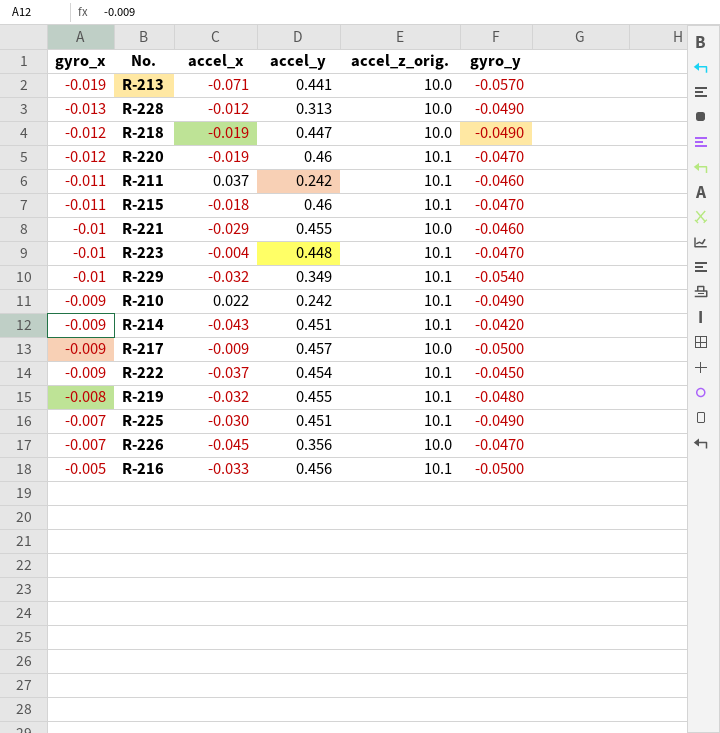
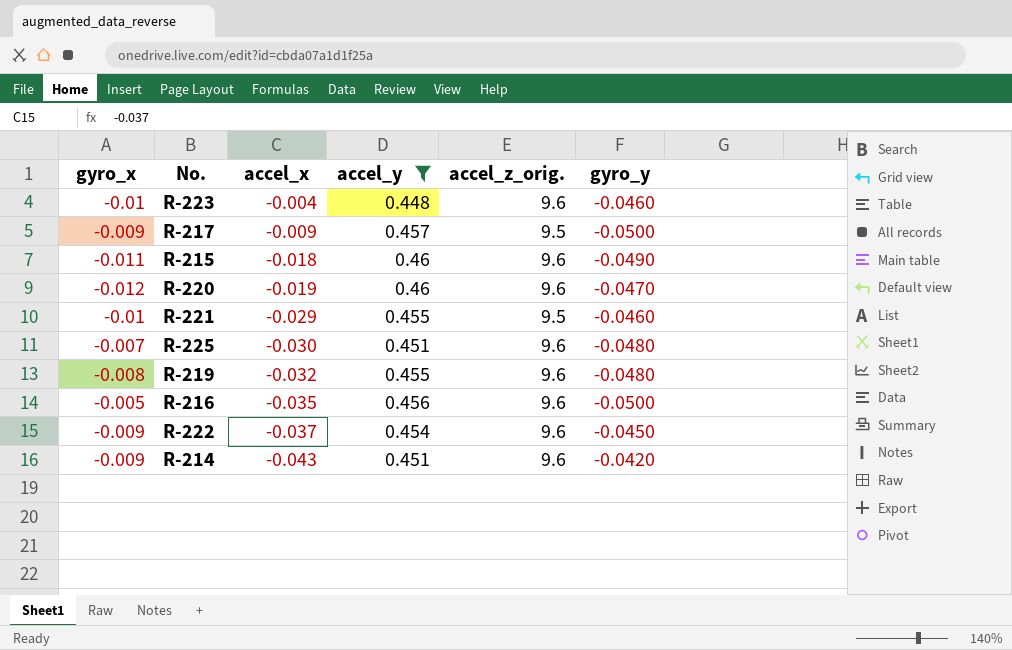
filter: none -> accel_y >= 0.448
row order: gyro_x ascending -> accel_x descending
R-223 | accel_z_orig.: 10.1 -> 9.6
R-223 | gyro_y: -0.0470 -> -0.0460
R-217 | accel_z_orig.: 10.0 -> 9.5
R-215 | accel_z_orig.: 10.1 -> 9.6
R-215 | gyro_y: -0.0470 -> -0.0490
R-220 | accel_z_orig.: 10.1 -> 9.6
R-221 | accel_z_orig.: 10.0 -> 9.5
R-225 | accel_z_orig.: 10.1 -> 9.6
R-225 | gyro_y: -0.0490 -> -0.0480
R-219 | accel_z_orig.: 10.1 -> 9.6
R-216 | accel_x: -0.033 -> -0.035
R-216 | accel_z_orig.: 10.1 -> 9.6
R-222 | accel_z_orig.: 10.1 -> 9.6
R-214 | accel_z_orig.: 10.1 -> 9.6

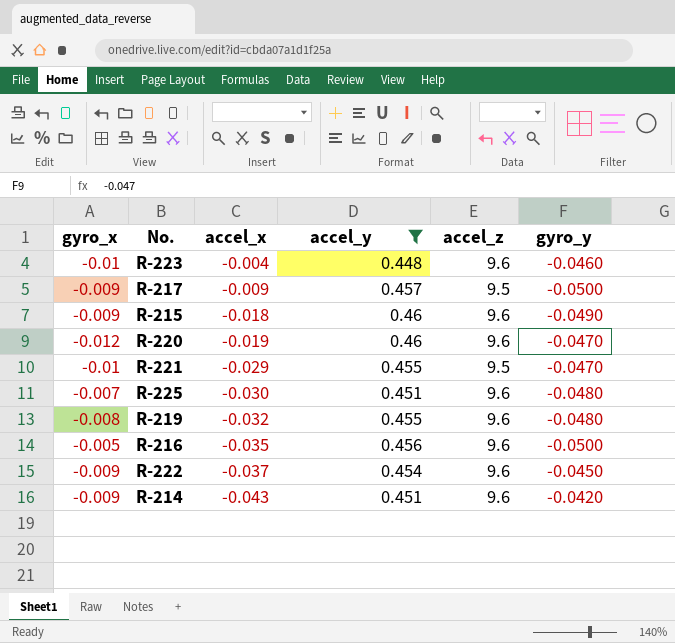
column name: accel_z_orig. -> accel_z
R-215 | gyro_x: -0.011 -> -0.009
R-221 | gyro_y: -0.0460 -> -0.0470

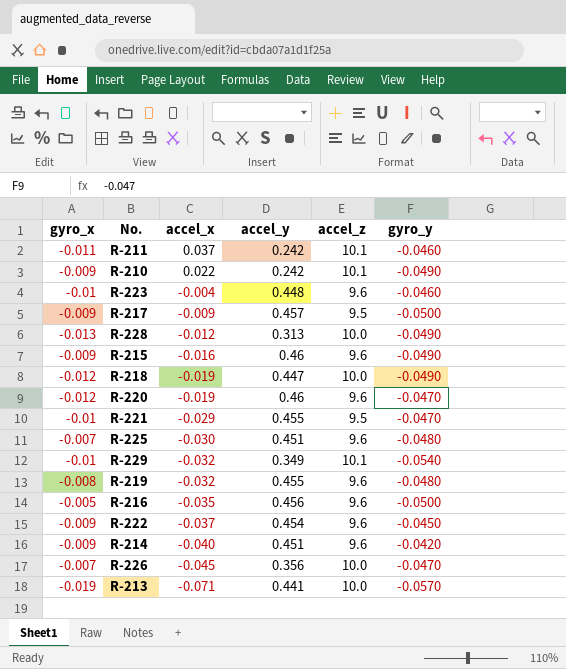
filter: accel_y >= 0.448 -> none
R-215 | accel_x: -0.018 -> -0.016
R-214 | accel_x: -0.043 -> -0.040

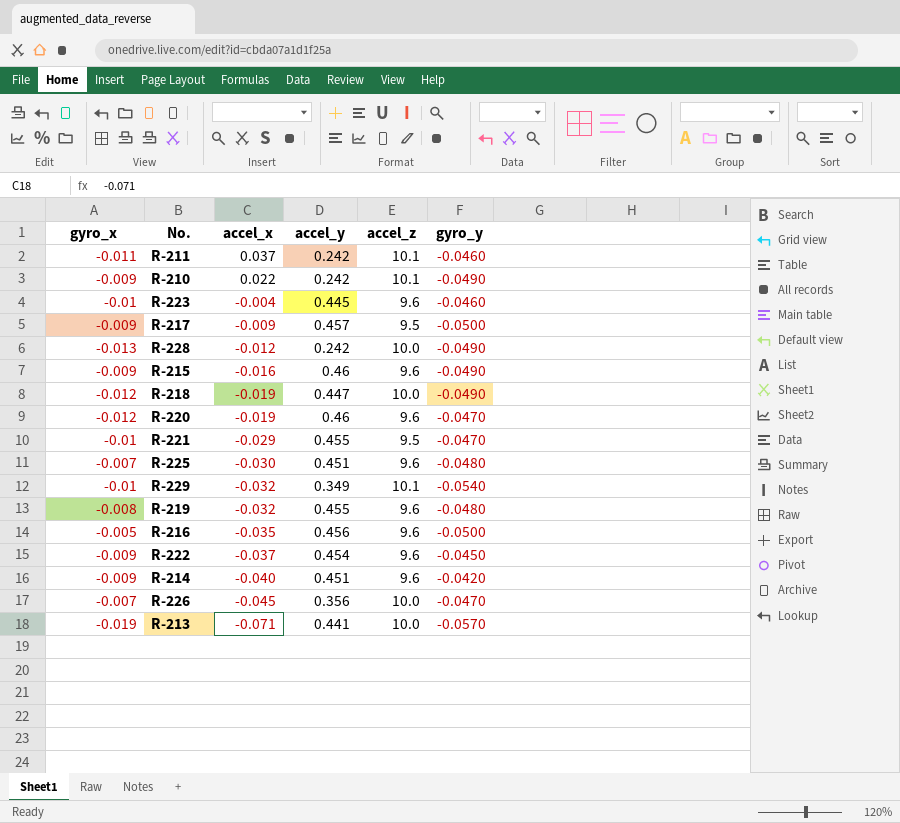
R-223 | accel_y: 0.448 -> 0.445
R-228 | accel_y: 0.313 -> 0.242

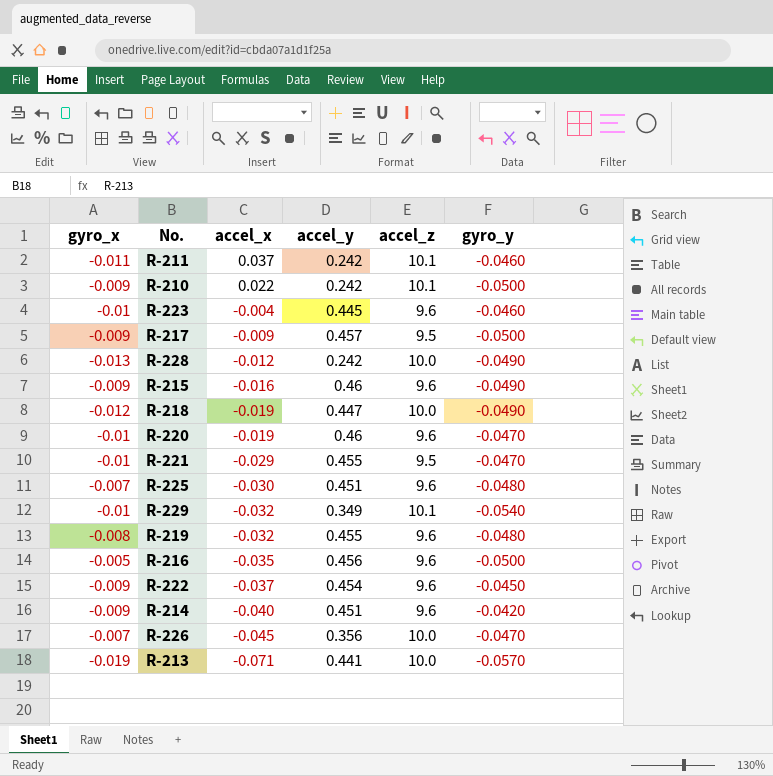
R-210 | gyro_y: -0.0490 -> -0.0500
R-220 | gyro_x: -0.012 -> -0.01

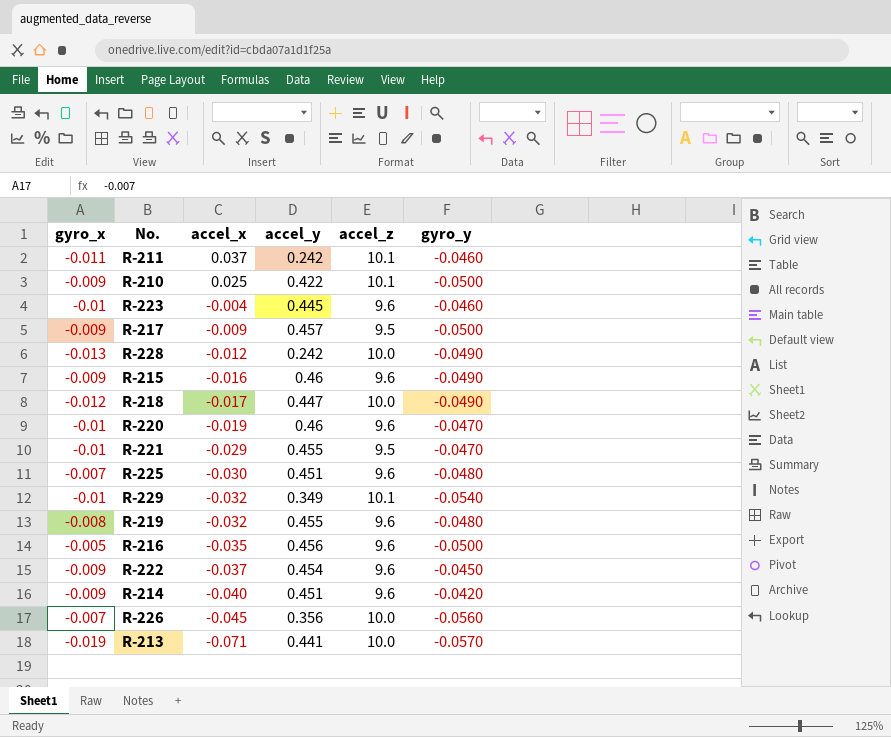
R-210 | accel_x: 0.022 -> 0.025
R-210 | accel_y: 0.242 -> 0.422
R-218 | accel_x: -0.019 -> -0.017
R-226 | gyro_y: -0.0470 -> -0.0560

